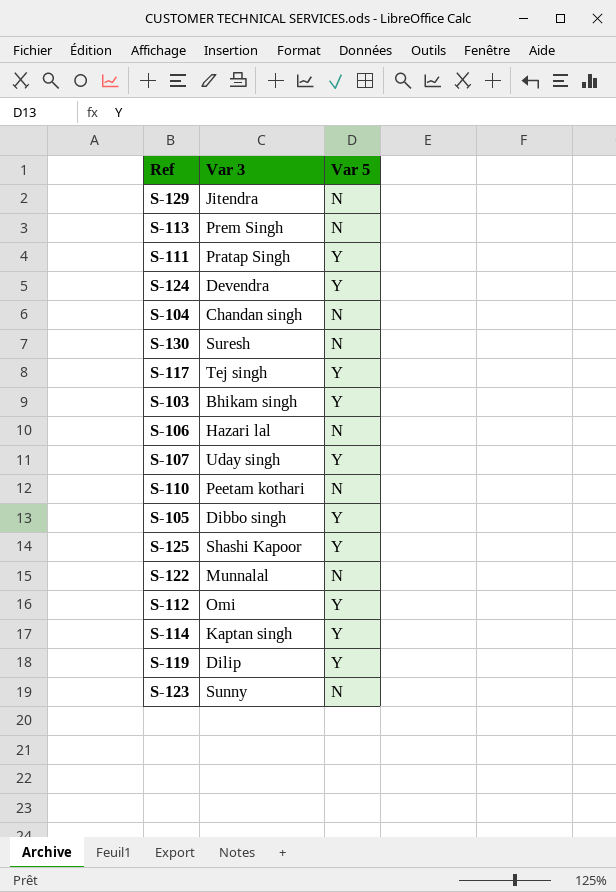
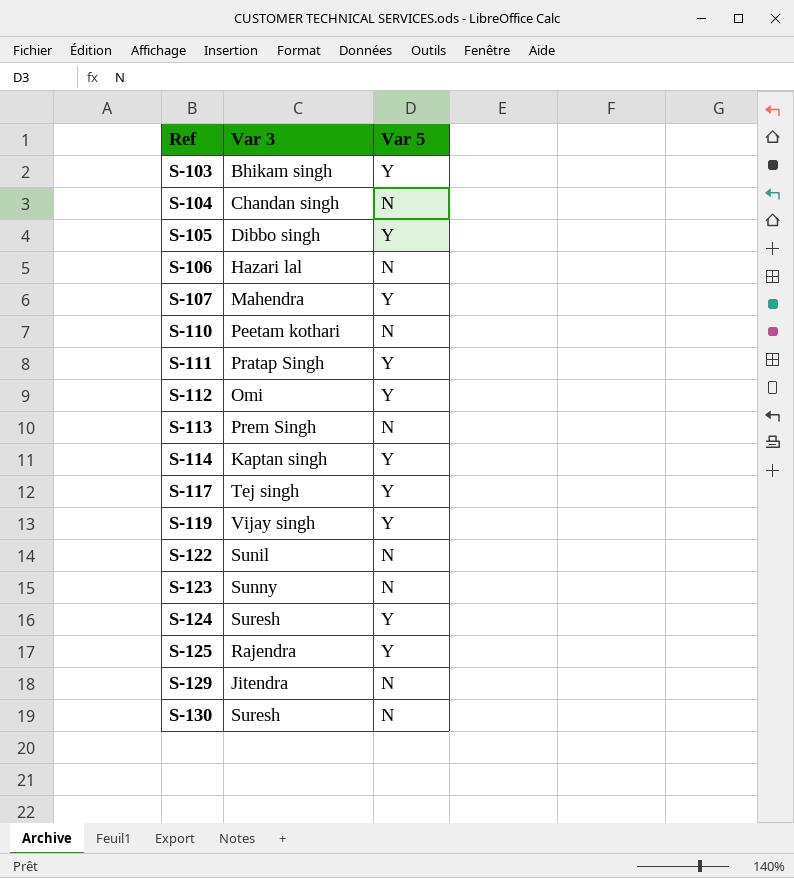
row order: none -> Ref ascending
S-107 | Var 3: Uday singh -> Mahendra
S-119 | Var 3: Dilip -> Vijay singh
S-122 | Var 3: Munnalal -> Sunil
S-124 | Var 3: Devendra -> Suresh
S-125 | Var 3: Shashi Kapoor -> Rajendra

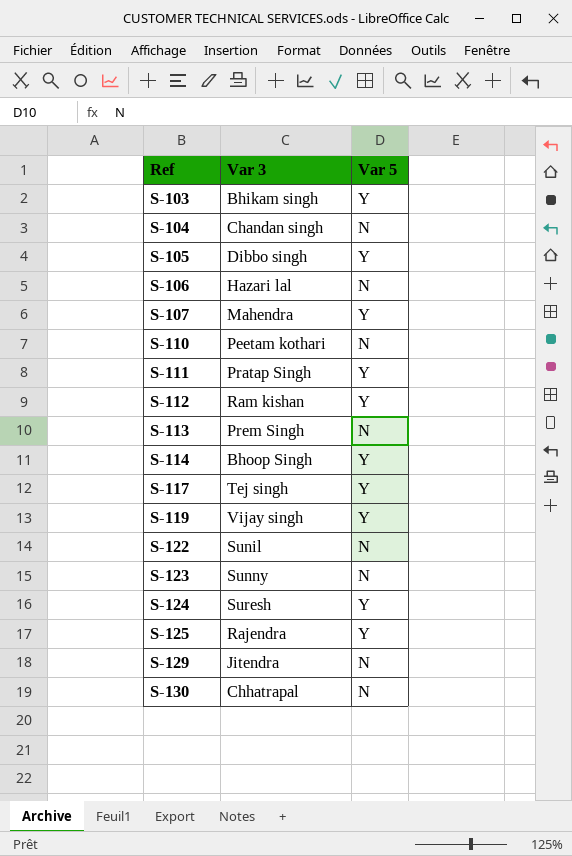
S-112 | Var 3: Omi -> Ram kishan
S-114 | Var 3: Kaptan singh -> Bhoop Singh
S-130 | Var 3: Suresh -> Chhatrapal

